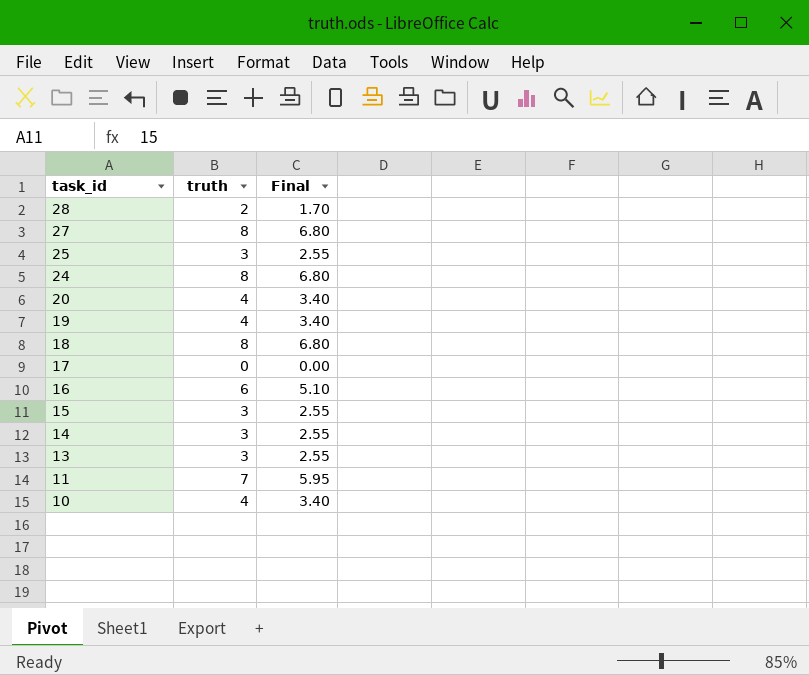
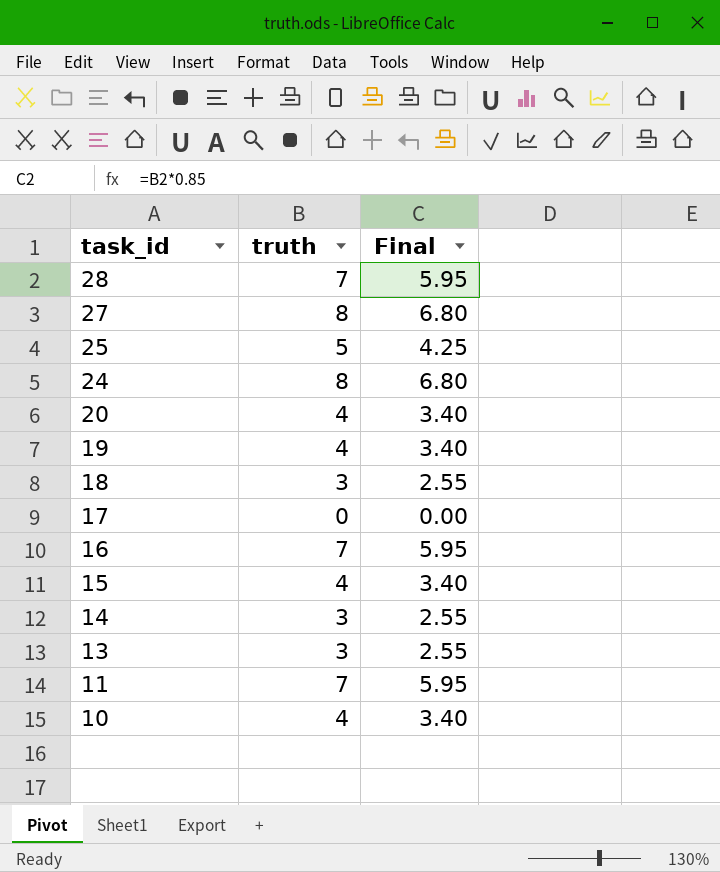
28 | truth: 2 -> 7
28 | Final: 1.70 -> 5.95
25 | truth: 3 -> 5
25 | Final: 2.55 -> 4.25
18 | truth: 8 -> 3
18 | Final: 6.80 -> 2.55
16 | truth: 6 -> 7
16 | Final: 5.10 -> 5.95
15 | truth: 3 -> 4
15 | Final: 2.55 -> 3.40

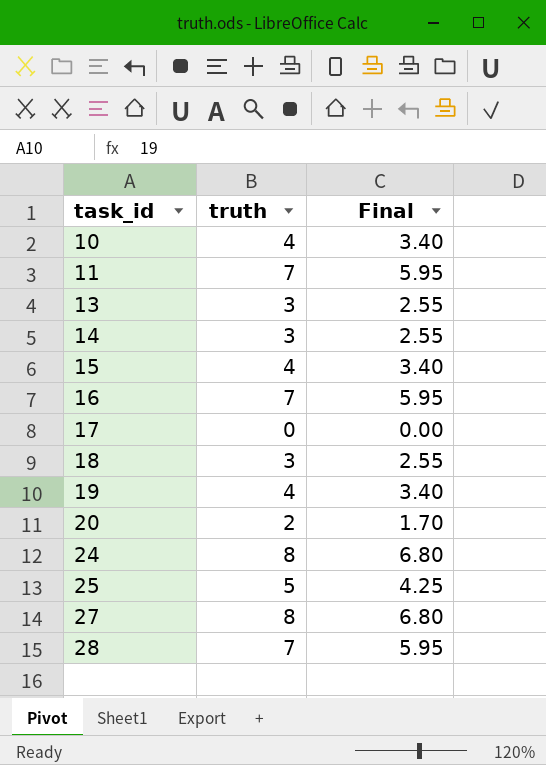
row order: task_id descending -> task_id ascending
20 | truth: 4 -> 2
20 | Final: 3.40 -> 1.70

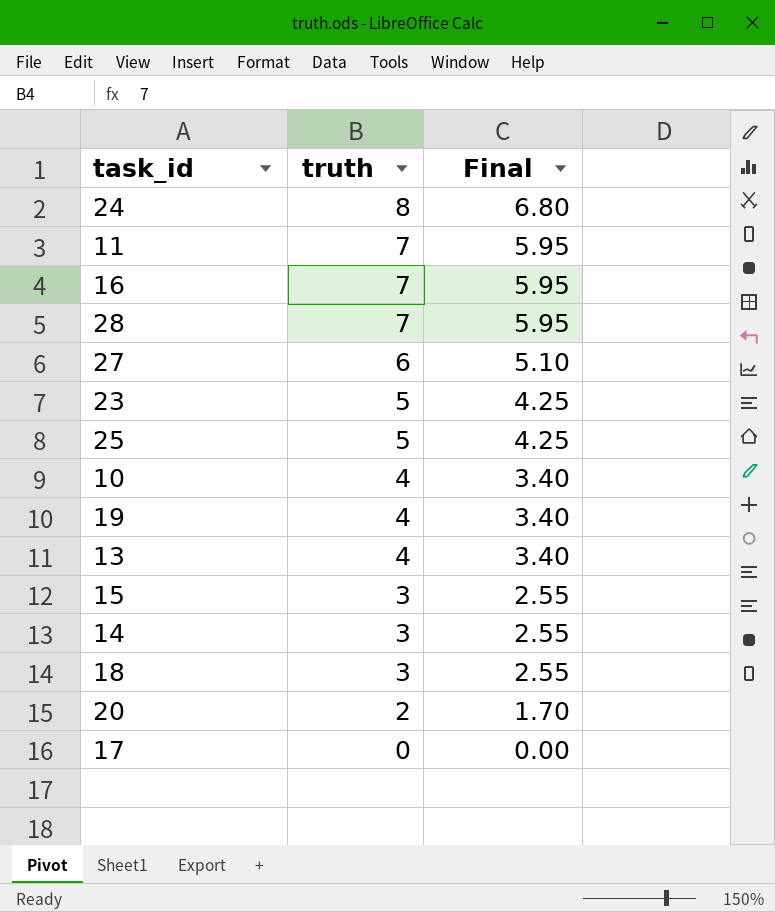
row order: task_id ascending -> truth descending
27 | truth: 8 -> 6
27 | Final: 6.80 -> 5.10
row 23: none -> 5 | 4.25
13 | truth: 3 -> 4
13 | Final: 2.55 -> 3.40
15 | truth: 4 -> 3
15 | Final: 3.40 -> 2.55

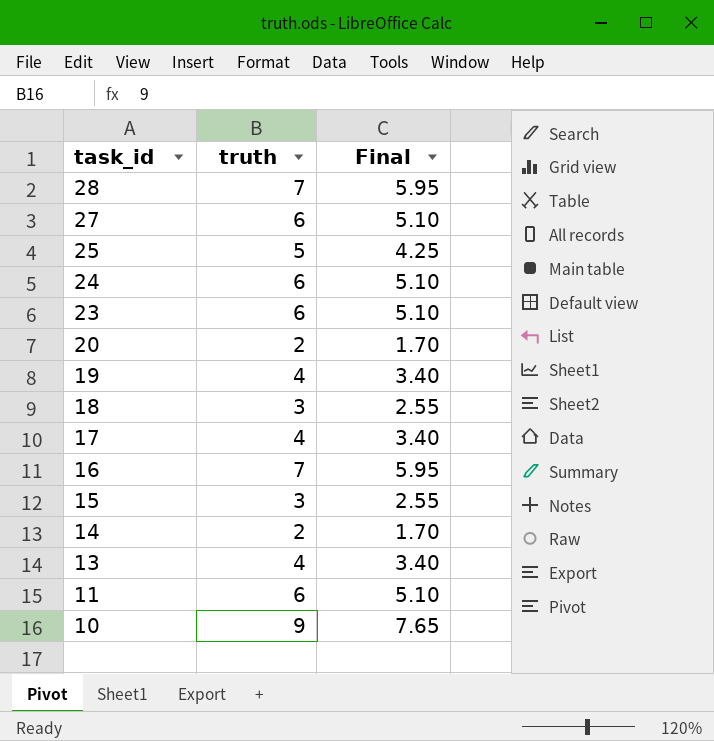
row order: truth descending -> task_id descending
24 | truth: 8 -> 6
24 | Final: 6.80 -> 5.10
23 | truth: 5 -> 6
23 | Final: 4.25 -> 5.10
17 | truth: 0 -> 4
17 | Final: 0.00 -> 3.40
14 | truth: 3 -> 2
14 | Final: 2.55 -> 1.70
11 | truth: 7 -> 6
11 | Final: 5.95 -> 5.10
10 | truth: 4 -> 9
10 | Final: 3.40 -> 7.65

